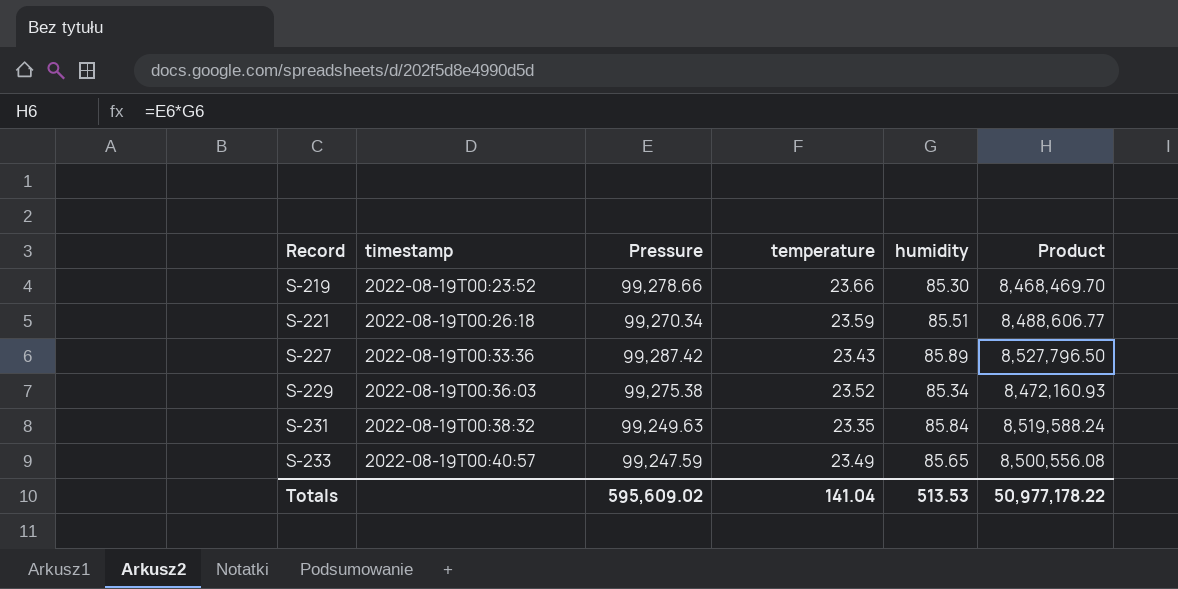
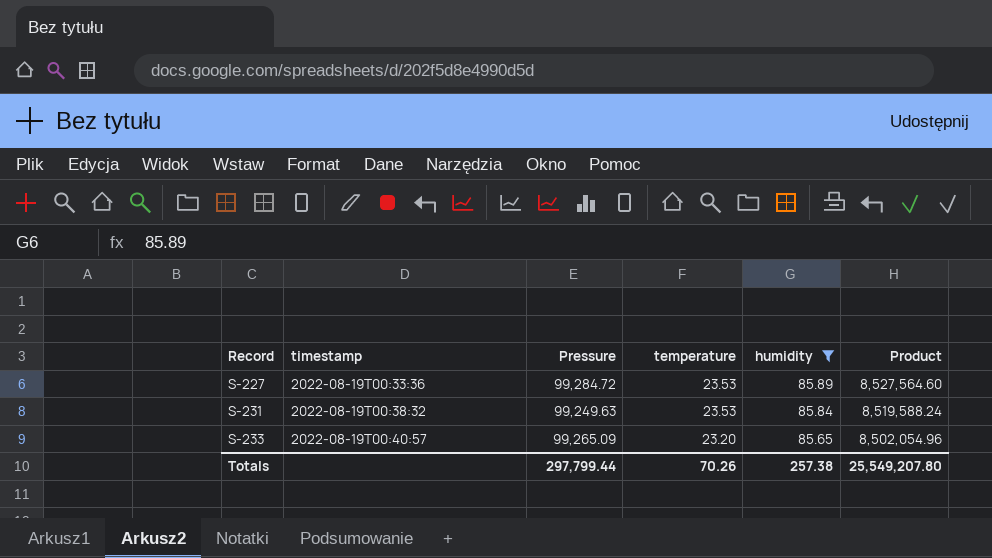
filter: none -> humidity >= 85.65
S-227 | Pressure: 99,287.42 -> 99,284.72
S-227 | temperature: 23.43 -> 23.53
S-227 | Product: 8,527,796.50 -> 8,527,564.60
S-231 | temperature: 23.35 -> 23.53
S-233 | Pressure: 99,247.59 -> 99,265.09
S-233 | temperature: 23.49 -> 23.20
S-233 | Product: 8,500,556.08 -> 8,502,054.96
Totals | Pressure: 595,609.02 -> 297,799.44
Totals | temperature: 141.04 -> 70.26
Totals | humidity: 513.53 -> 257.38
Totals | Product: 50,977,178.22 -> 25,549,207.80

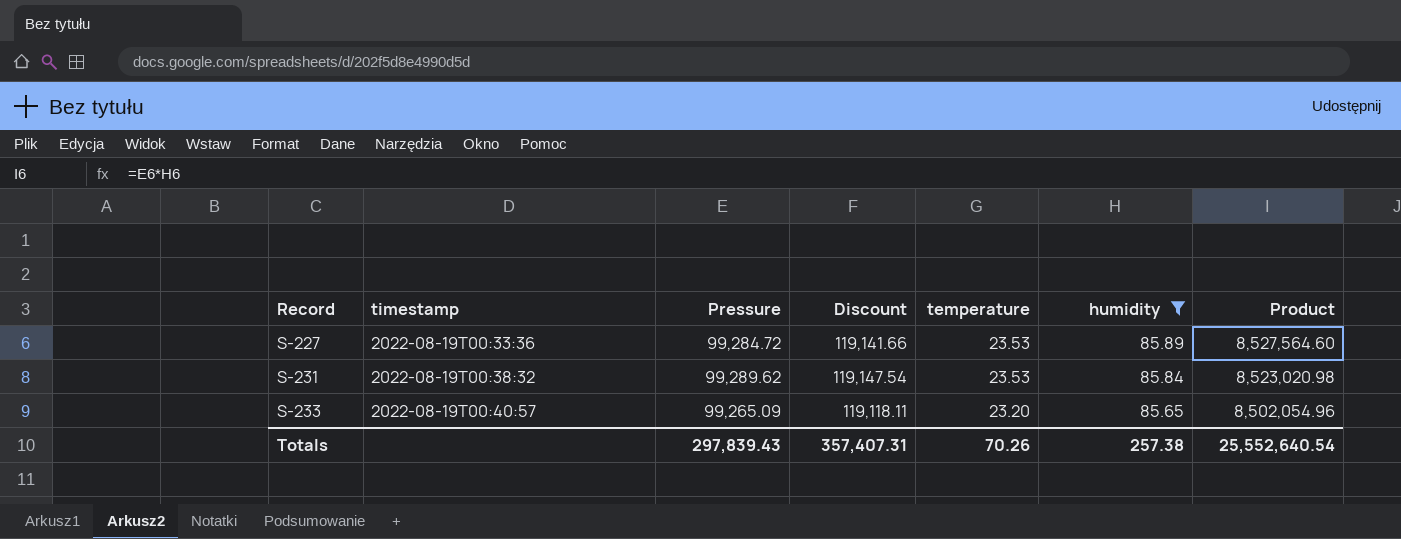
column Discount | formula: none -> [Pressure] * 1.2
S-231 | Pressure: 99,249.63 -> 99,289.62
S-231 | Product: 8,519,588.24 -> 8,523,020.98
Totals | Pressure: 297,799.44 -> 297,839.43
Totals | Product: 25,549,207.80 -> 25,552,640.54

